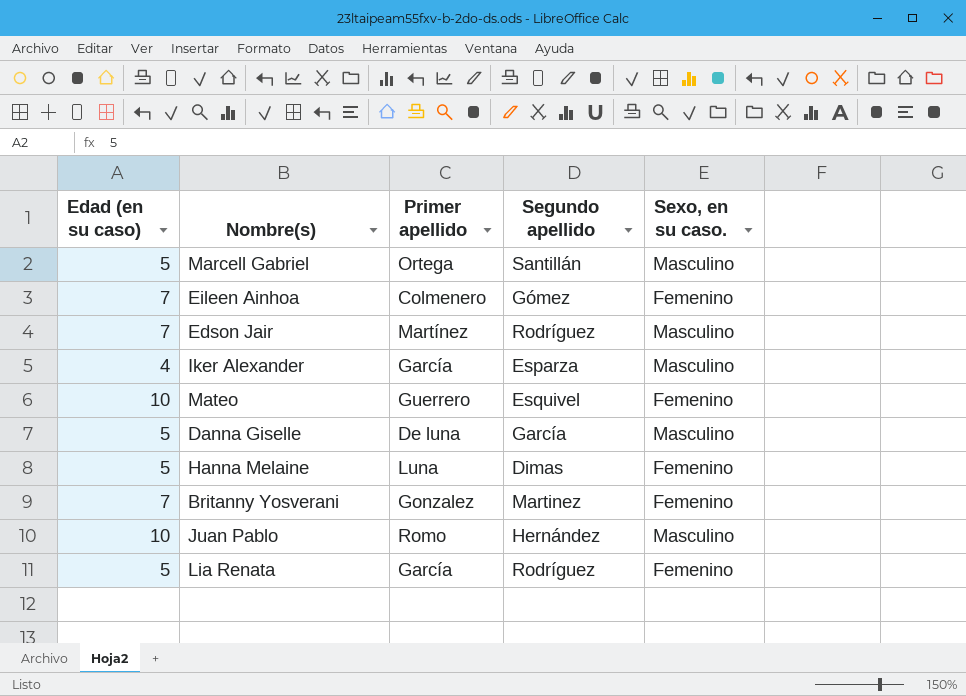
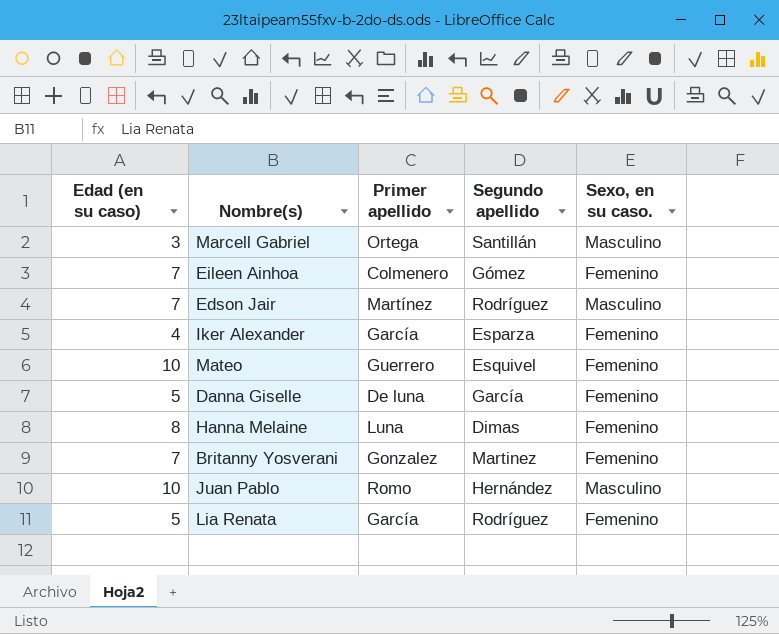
Marcell Gabriel | Edad (en su caso): 5 -> 3
Iker Alexander | Sexo, en su caso.: Masculino -> Femenino
Danna Giselle | Sexo, en su caso.: Masculino -> Femenino
Hanna Melaine | Edad (en su caso): 5 -> 8

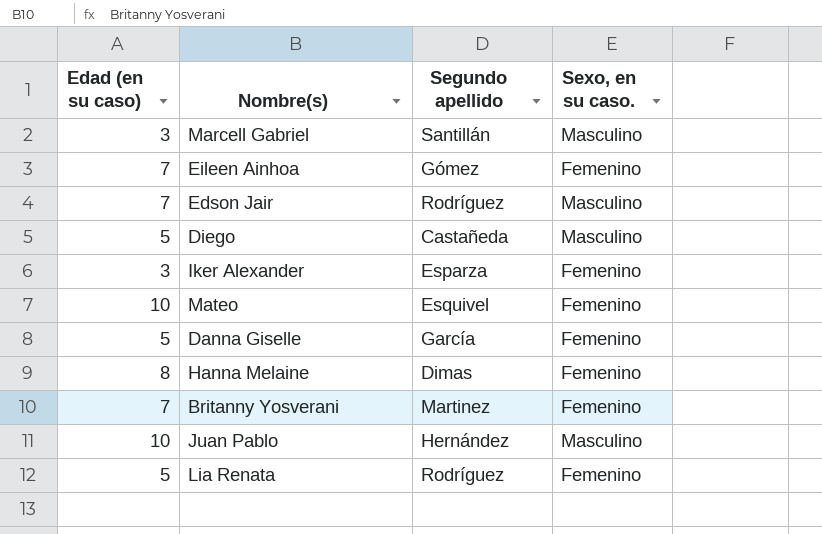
column Primer apellido | position: 3 -> none
row Diego: none -> 5 | Castañeda | Masculino
Iker Alexander | Edad (en su caso): 4 -> 3

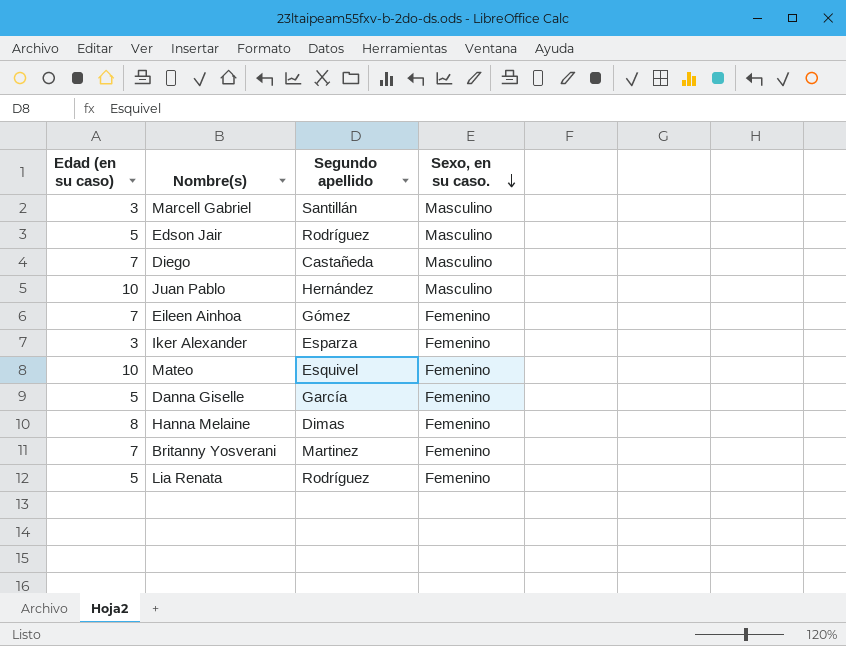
row order: none -> Sexo, en su caso. descending
Edson Jair | Edad (en su caso): 7 -> 5
Diego | Edad (en su caso): 5 -> 7

